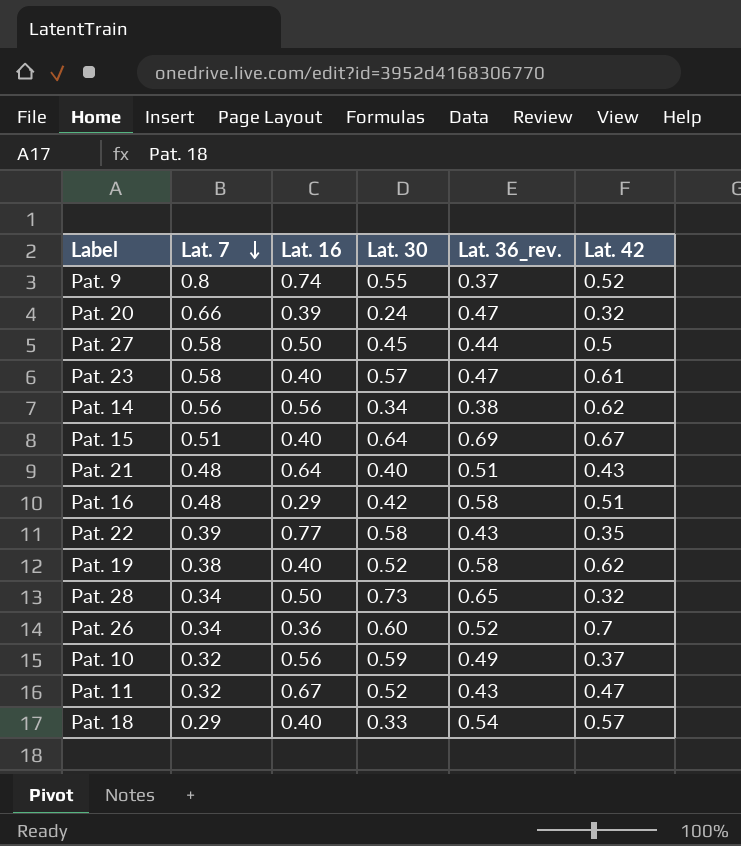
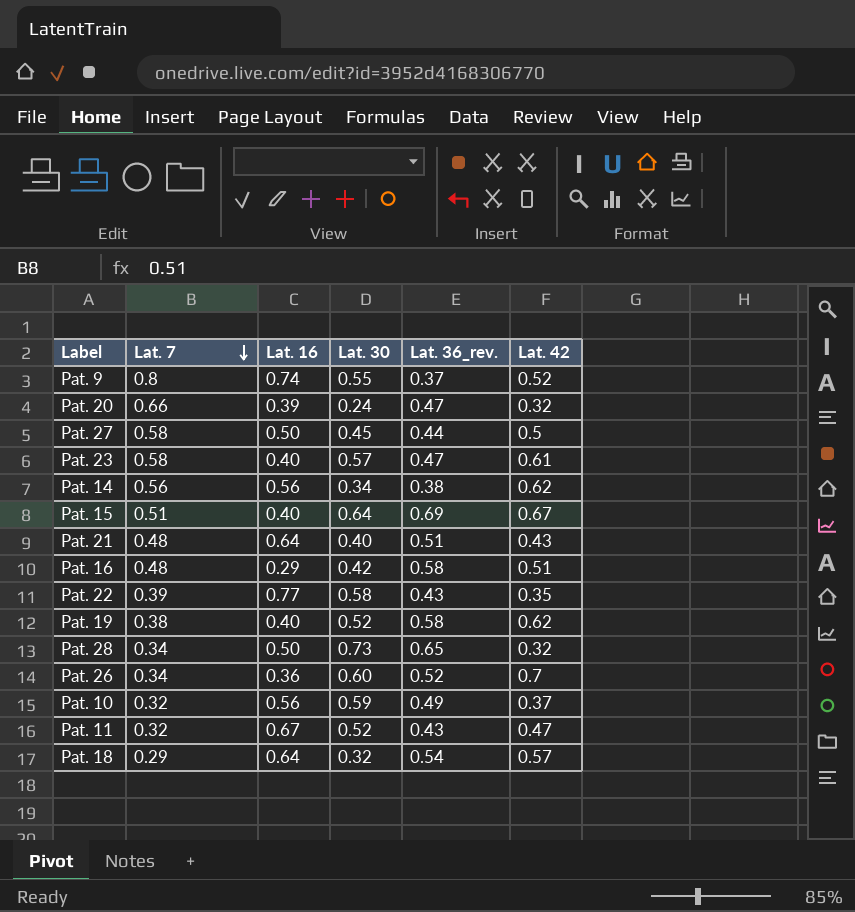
Pat. 18 | Lat. 16: 0.40 -> 0.64
Pat. 18 | Lat. 30: 0.33 -> 0.32

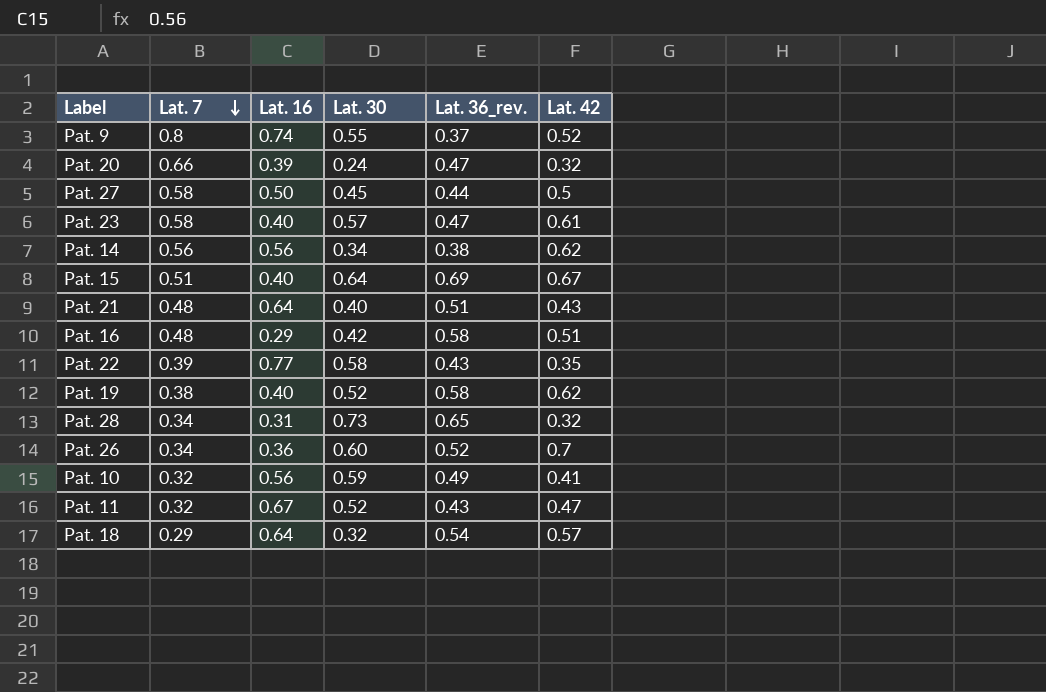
Pat. 28 | Lat. 16: 0.50 -> 0.31
Pat. 10 | Lat. 42: 0.37 -> 0.41

